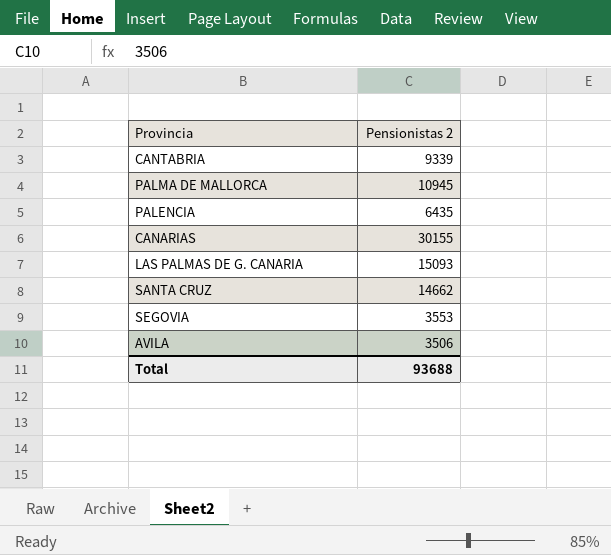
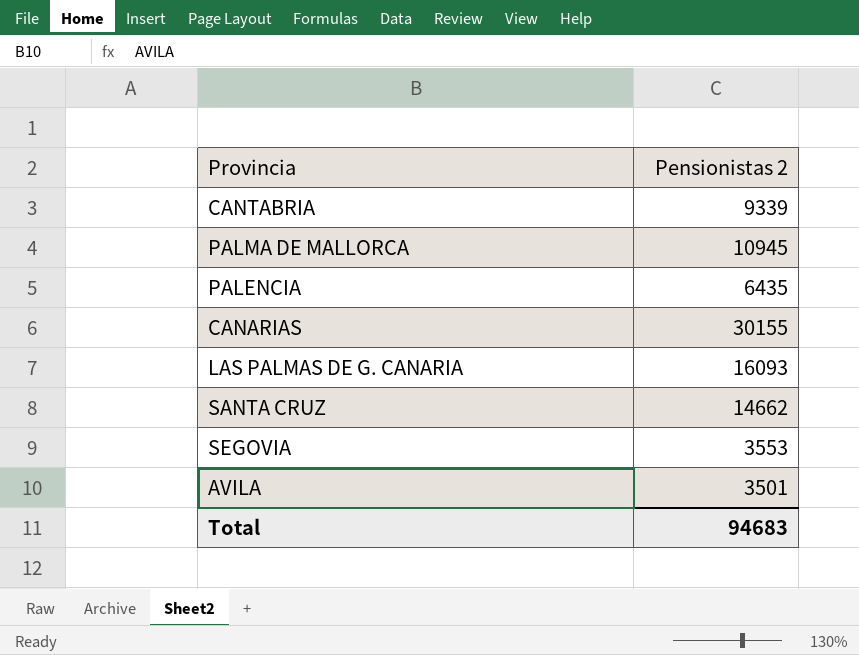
LAS PALMAS DE G. CANARIA | Pensionistas 2: 15093 -> 16093
AVILA | Pensionistas 2: 3506 -> 3501
Total | Pensionistas 2: 93688 -> 94683

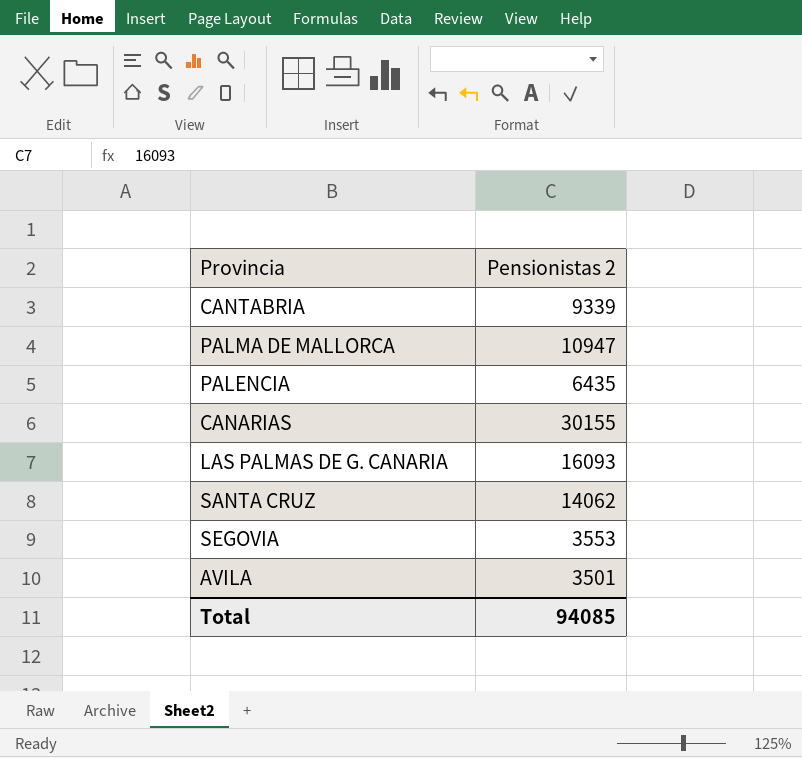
PALMA DE MALLORCA | Pensionistas 2: 10945 -> 10947
SANTA CRUZ | Pensionistas 2: 14662 -> 14062
Total | Pensionistas 2: 94683 -> 94085

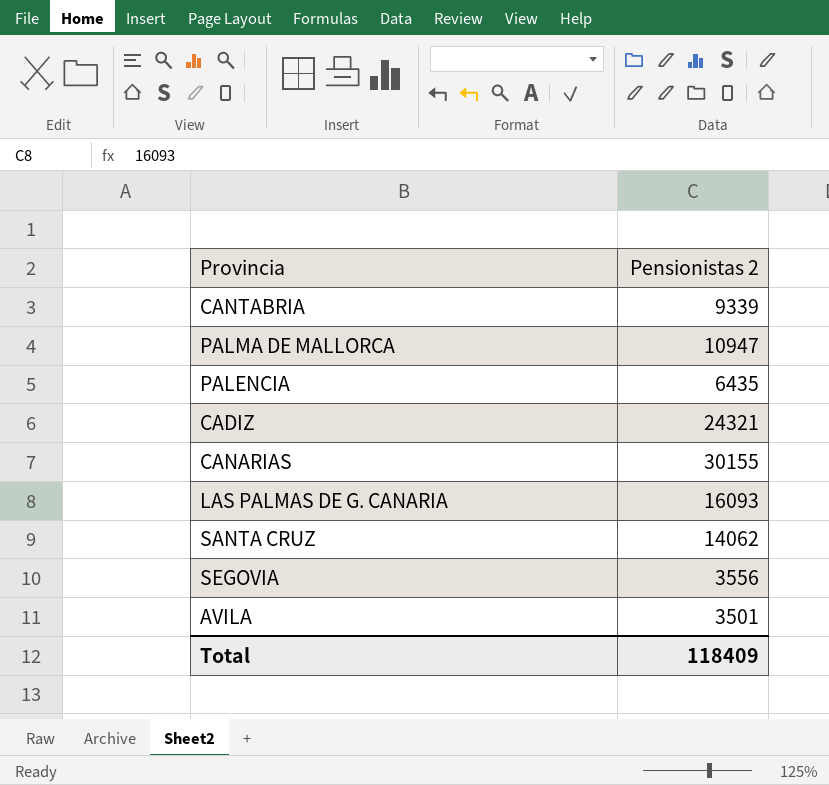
row CADIZ: none -> 24321
SEGOVIA | Pensionistas 2: 3553 -> 3556
Total | Pensionistas 2: 94085 -> 118409

